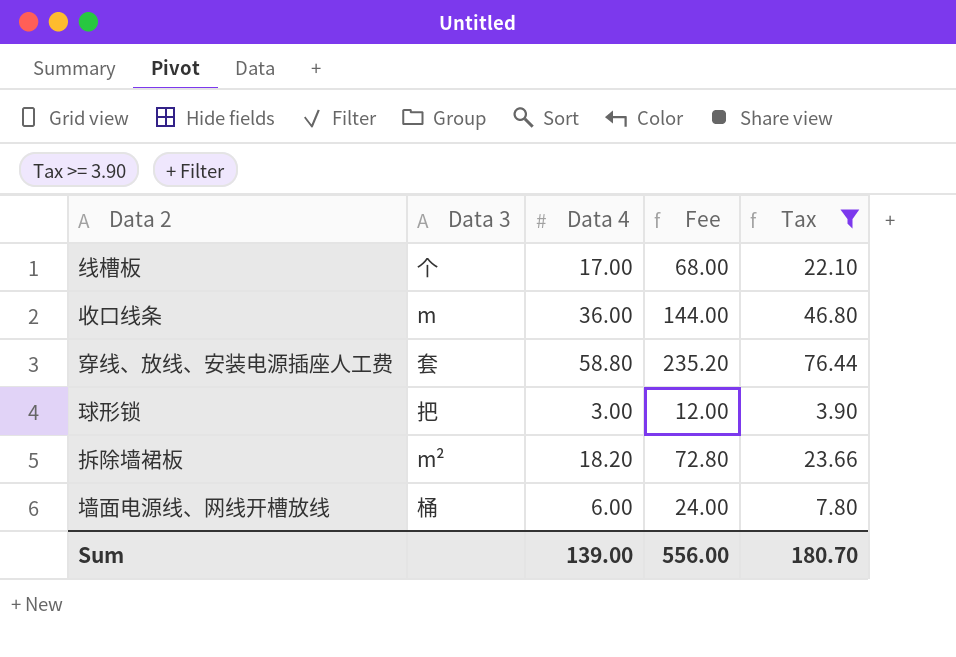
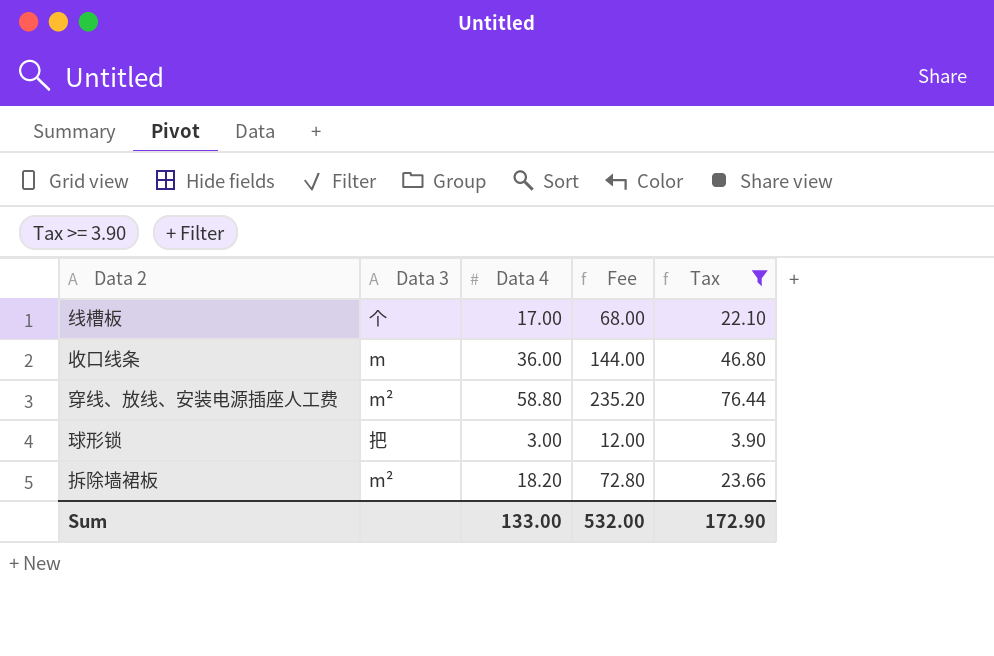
row 墙面电源线、网线开槽放线: 桶 | 6.00 | 24.00 | 7.80 -> none
穿线、放线、安装电源插座人工费 | Data 3: 套 -> m²
Sum | Data 4: 139.00 -> 133.00
Sum | Fee: 556.00 -> 532.00
Sum | Tax: 180.70 -> 172.90

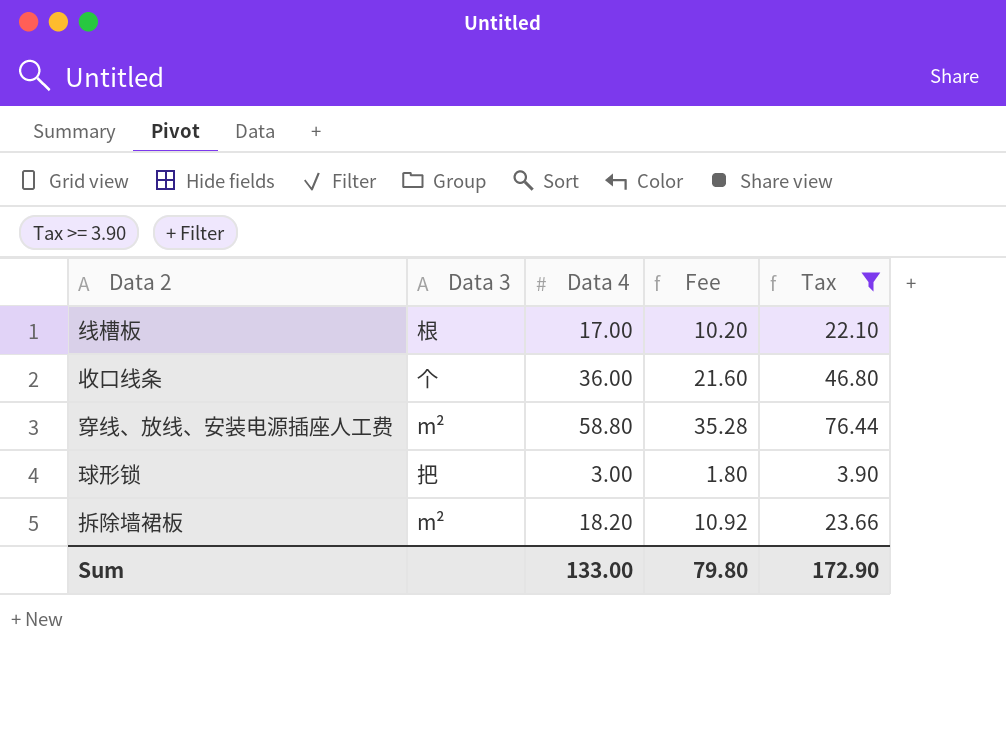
column Fee | formula: [Data 4] * 4 -> [Data 4] * 0.6
线槽板 | Data 3: 个 -> 根
收口线条 | Data 3: m -> 个
Sum | Fee: 532.00 -> 79.80

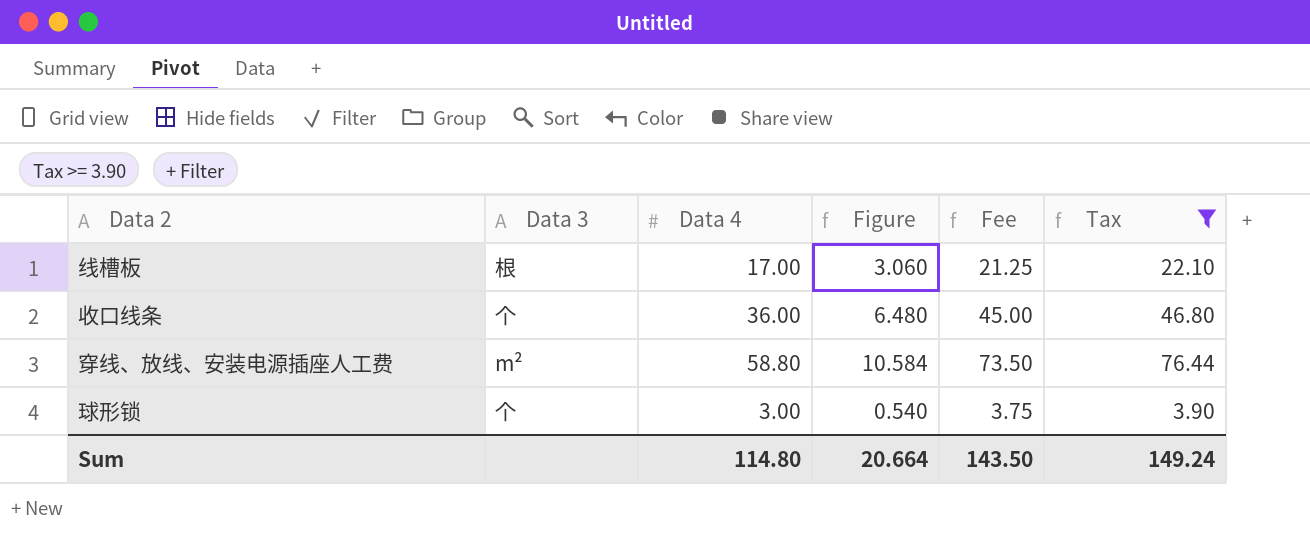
column Figure | formula: none -> [Data 4] * 0.18
column Fee | formula: [Data 4] * 0.6 -> [Data 4] * 1.25
row 拆除墙裙板: m² | 18.20 | 10.92 | 23.66 -> none
球形锁 | Data 3: 把 -> 个
Sum | Data 4: 133.00 -> 114.80
Sum | Fee: 79.80 -> 143.50
Sum | Tax: 172.90 -> 149.24

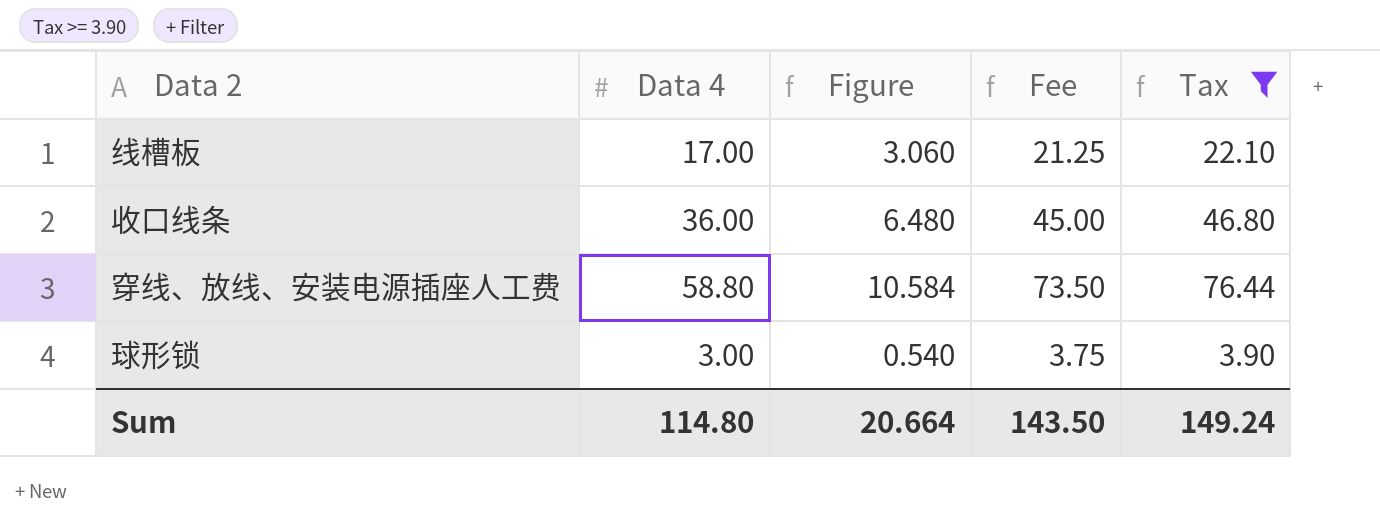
column Data 3 | position: 2 -> none

